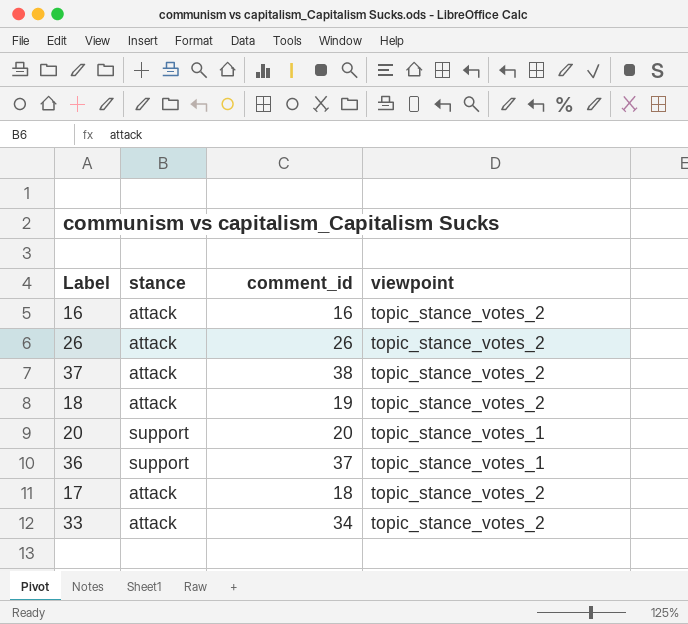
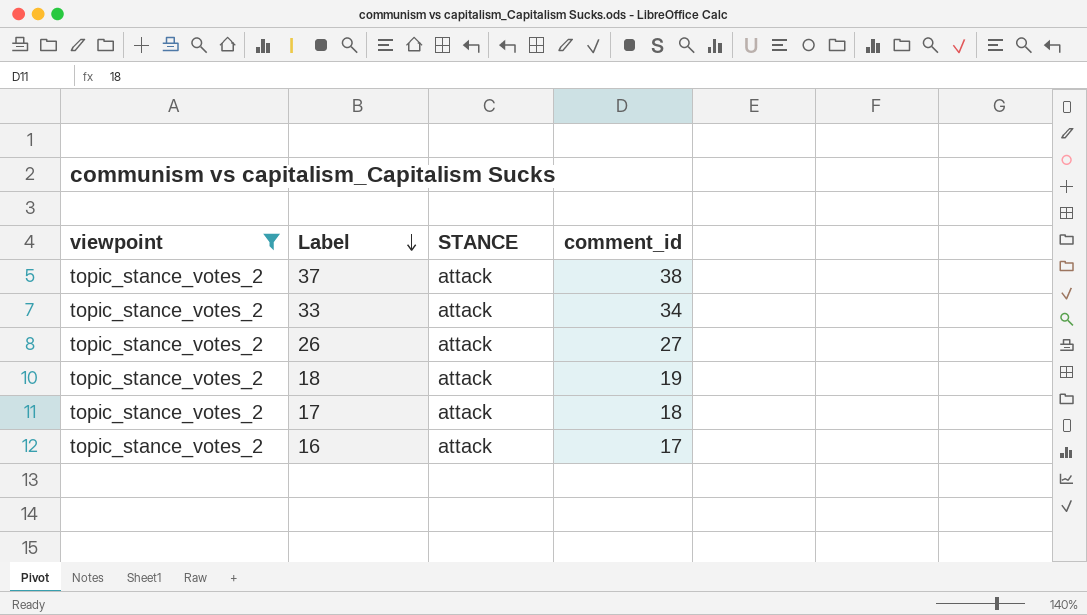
filter: none -> viewpoint = topic_stance_votes_2
row order: none -> Label descending
column viewpoint | position: 4 -> 1
column name: stance -> STANCE
26 | comment_id: 26 -> 27
16 | comment_id: 16 -> 17

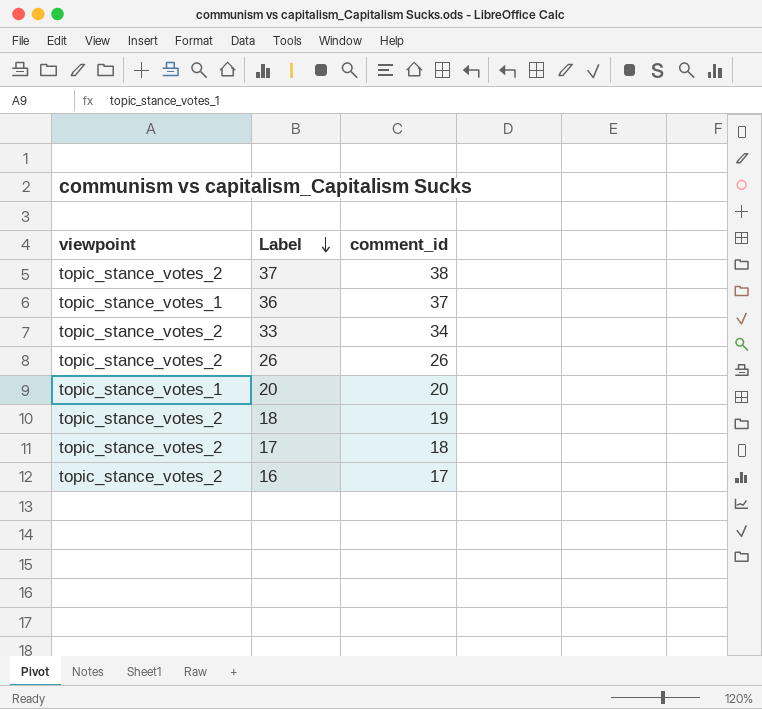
filter: viewpoint = topic_stance_votes_2 -> none
column STANCE | position: 3 -> none
26 | comment_id: 27 -> 26

